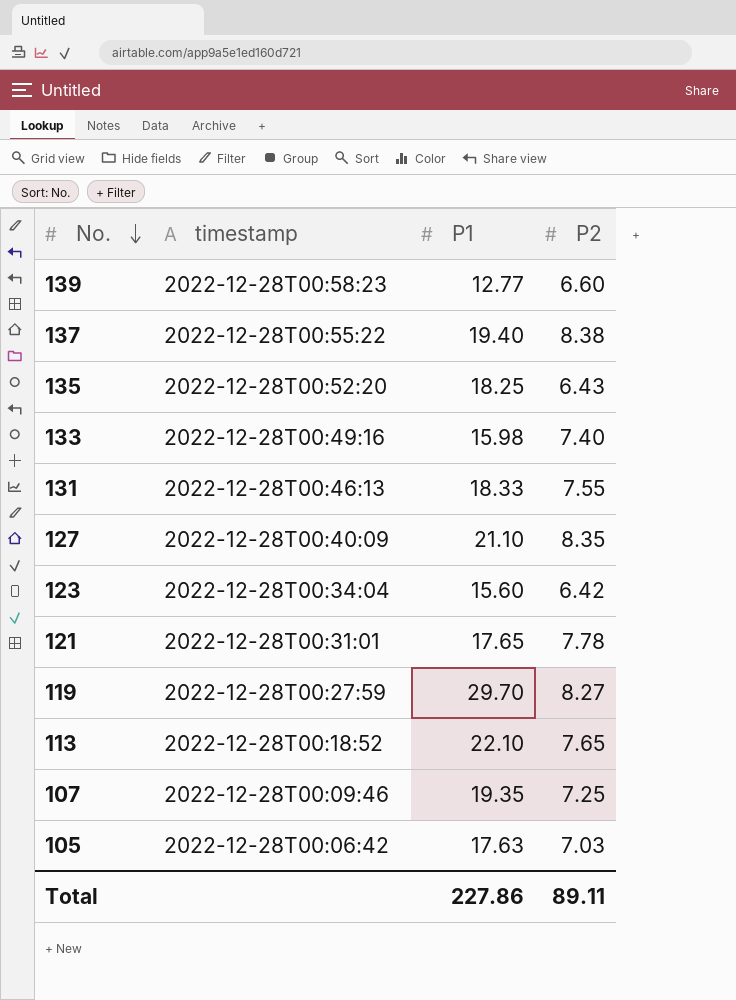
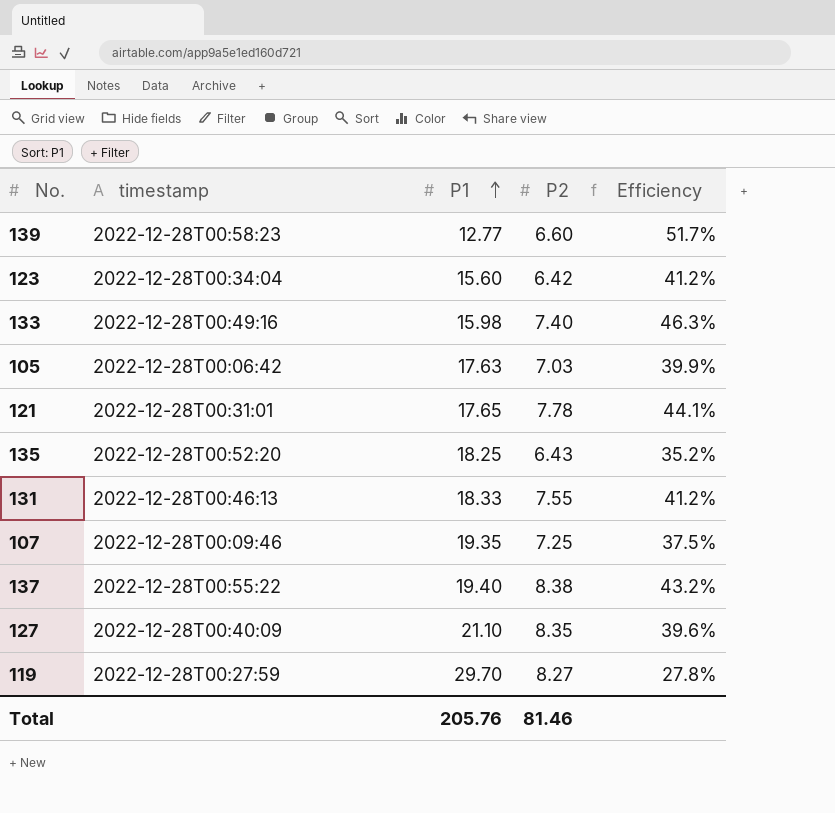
row order: No. descending -> P1 ascending
column Efficiency | formula: none -> [P2] / [P1]
row 113: 2022-12-28T00:18:52 | 22.10 | 7.65 -> none
Total | P1: 227.86 -> 205.76
Total | P2: 89.11 -> 81.46

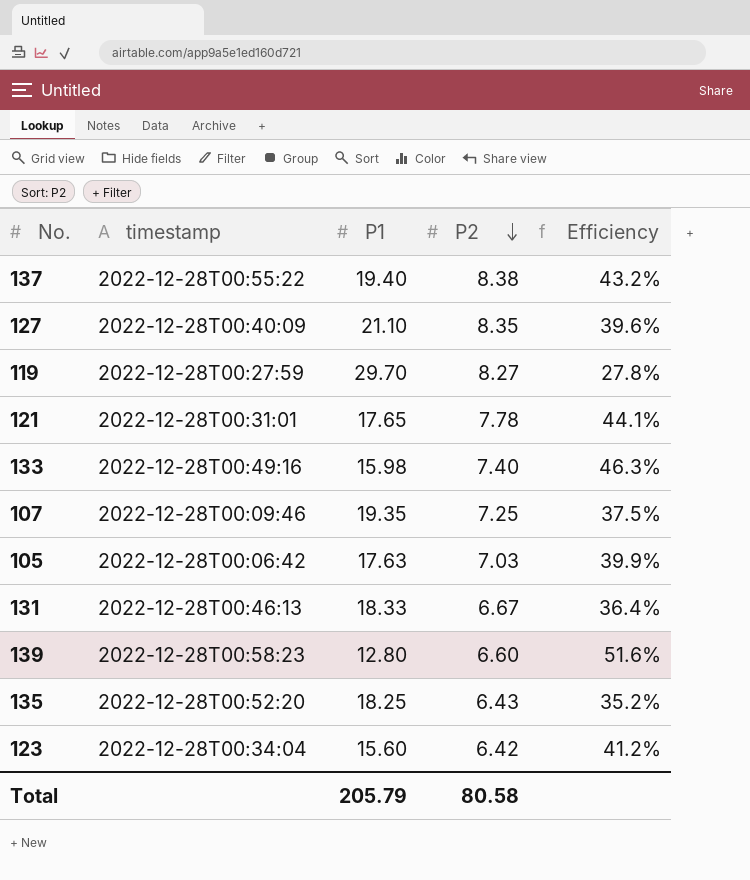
row order: P1 ascending -> P2 descending
131 | P2: 7.55 -> 6.67
131 | Efficiency: 41.2% -> 36.4%
139 | P1: 12.77 -> 12.80
139 | Efficiency: 51.7% -> 51.6%
Total | P1: 205.76 -> 205.79
Total | P2: 81.46 -> 80.58

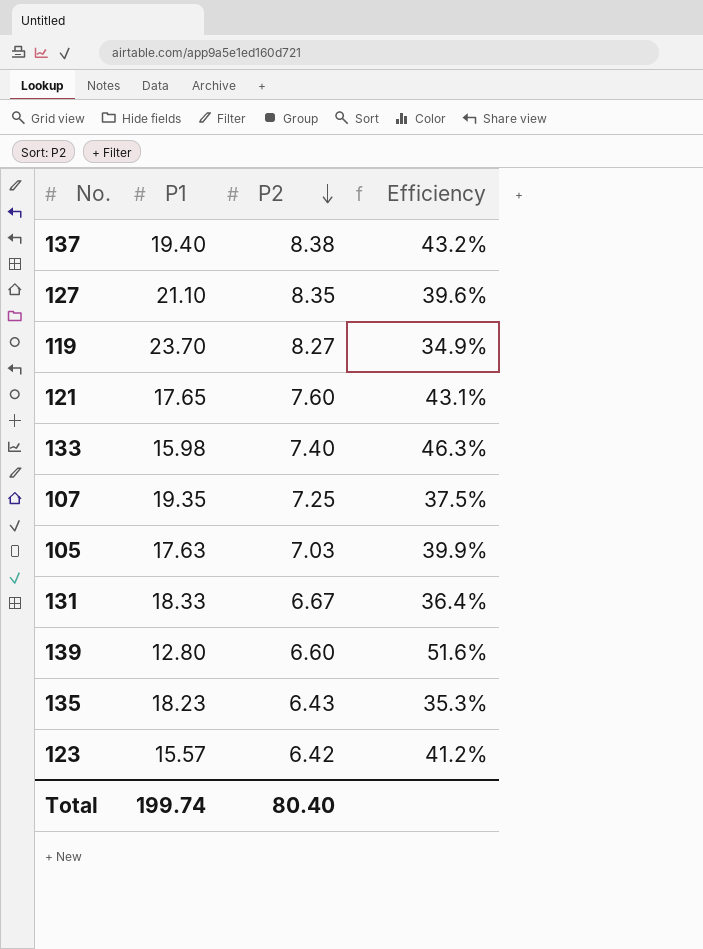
column timestamp | position: 2 -> none
119 | P1: 29.70 -> 23.70
119 | Efficiency: 27.8% -> 34.9%
121 | P2: 7.78 -> 7.60
121 | Efficiency: 44.1% -> 43.1%
135 | P1: 18.25 -> 18.23
135 | Efficiency: 35.2% -> 35.3%
123 | P1: 15.60 -> 15.57
Total | P1: 205.79 -> 199.74
Total | P2: 80.58 -> 80.40

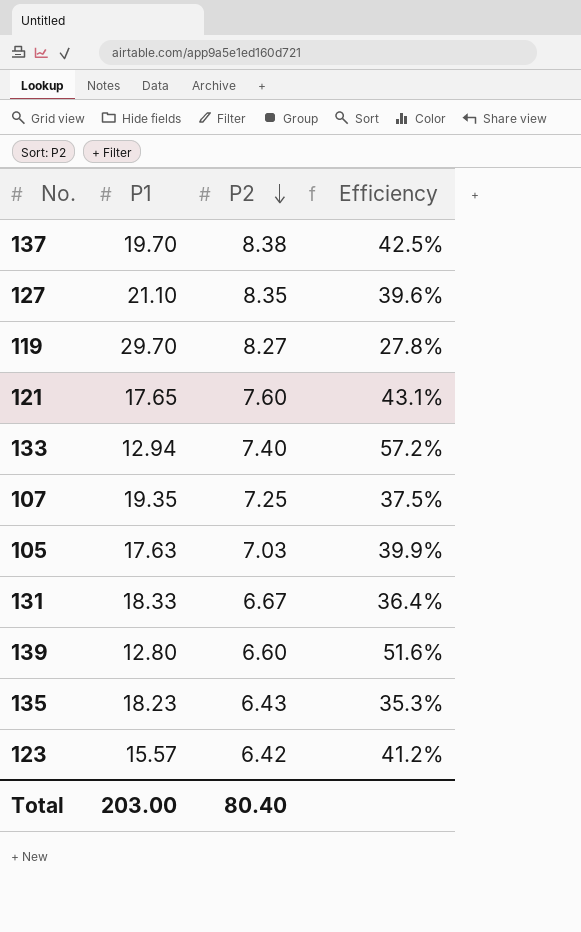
137 | P1: 19.40 -> 19.70
137 | Efficiency: 43.2% -> 42.5%
119 | P1: 23.70 -> 29.70
119 | Efficiency: 34.9% -> 27.8%
133 | P1: 15.98 -> 12.94
133 | Efficiency: 46.3% -> 57.2%
Total | P1: 199.74 -> 203.00

